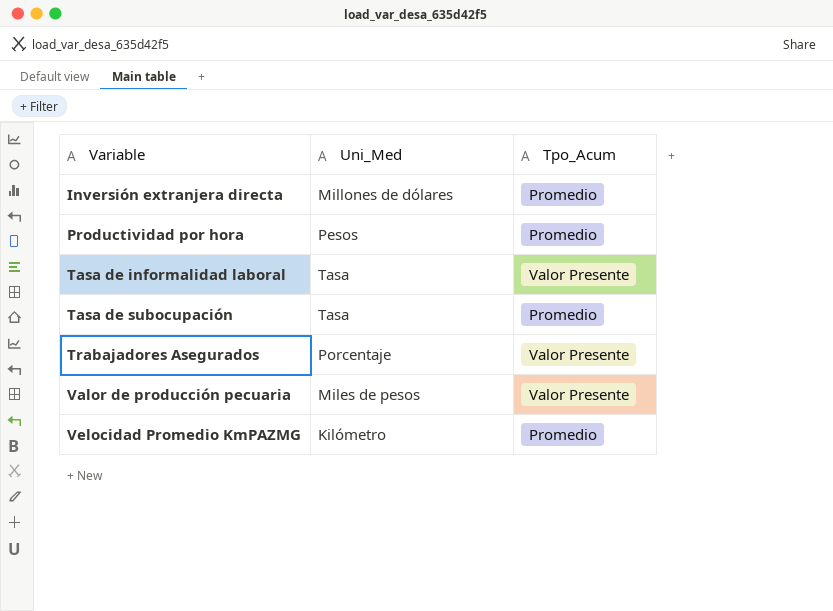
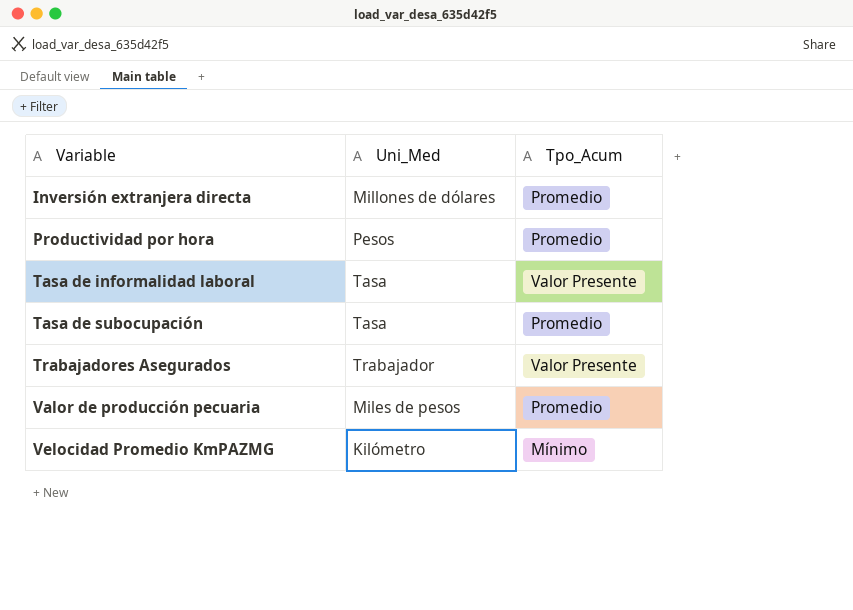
Trabajadores Asegurados | Uni_Med: Porcentaje -> Trabajador
Valor de producción pecuaria | Tpo_Acum: Valor Presente -> Promedio
Velocidad Promedio KmPAZMG | Tpo_Acum: Promedio -> Mínimo

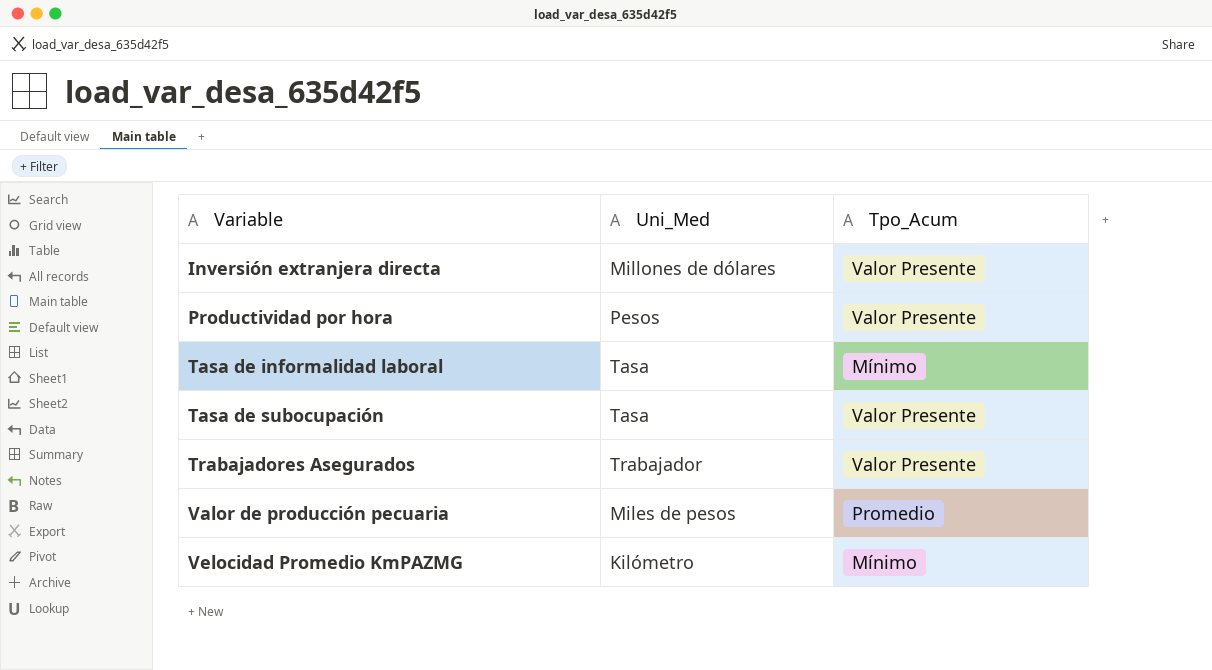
Inversión extranjera directa | Tpo_Acum: Promedio -> Valor Presente
Productividad por hora | Tpo_Acum: Promedio -> Valor Presente
Tasa de informalidad laboral | Tpo_Acum: Valor Presente -> Mínimo
Tasa de subocupación | Tpo_Acum: Promedio -> Valor Presente

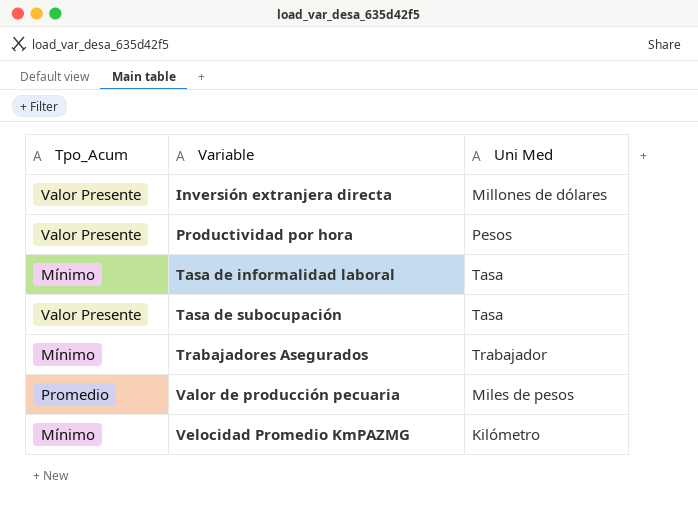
column Tpo_Acum | position: 3 -> 1
column name: Uni_Med -> Uni Med
Trabajadores Asegurados | Tpo_Acum: Valor Presente -> Mínimo

